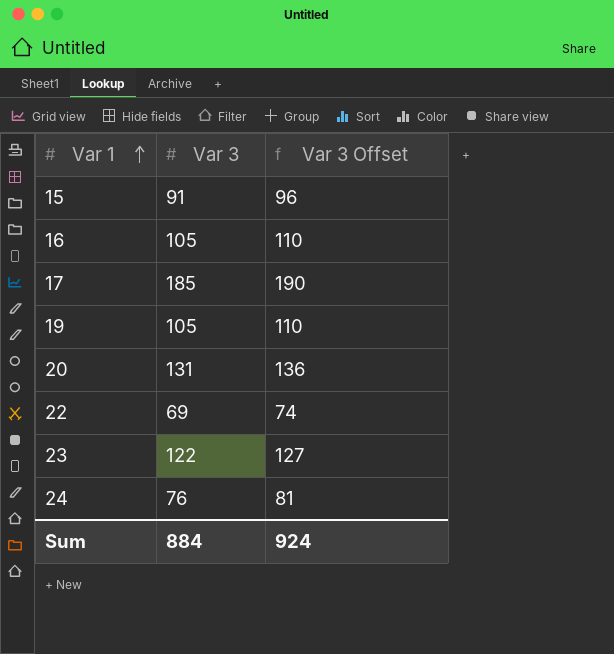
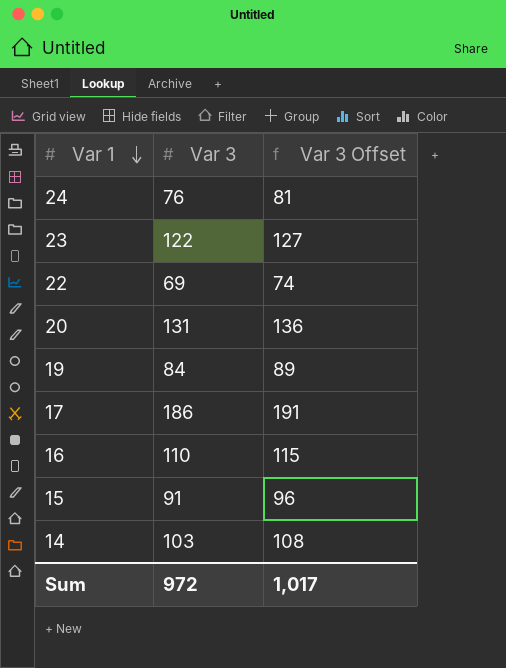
row order: Var 1 ascending -> Var 1 descending
19 | Var 3: 105 -> 84
19 | Var 3 Offset: 110 -> 89
17 | Var 3: 185 -> 186
17 | Var 3 Offset: 190 -> 191
16 | Var 3: 105 -> 110
16 | Var 3 Offset: 110 -> 115
row 14: none -> 103 | 108
Sum | Var 3: 884 -> 972
Sum | Var 3 Offset: 924 -> 1,017

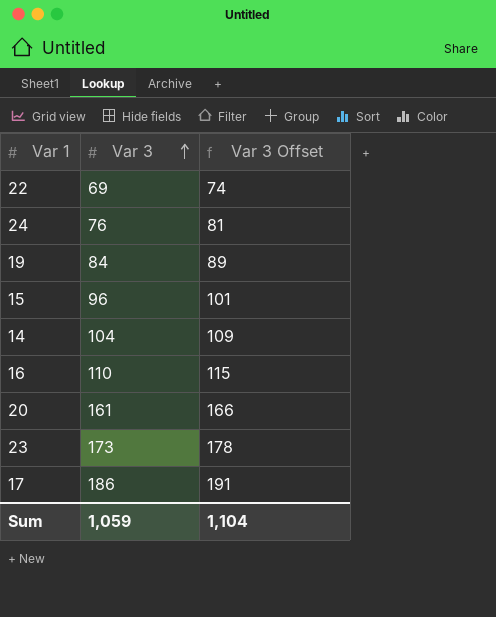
row order: Var 1 descending -> Var 3 ascending
15 | Var 3: 91 -> 96
15 | Var 3 Offset: 96 -> 101
14 | Var 3: 103 -> 104
14 | Var 3 Offset: 108 -> 109
20 | Var 3: 131 -> 161
20 | Var 3 Offset: 136 -> 166
23 | Var 3: 122 -> 173
23 | Var 3 Offset: 127 -> 178
Sum | Var 3: 972 -> 1,059
Sum | Var 3 Offset: 1,017 -> 1,104

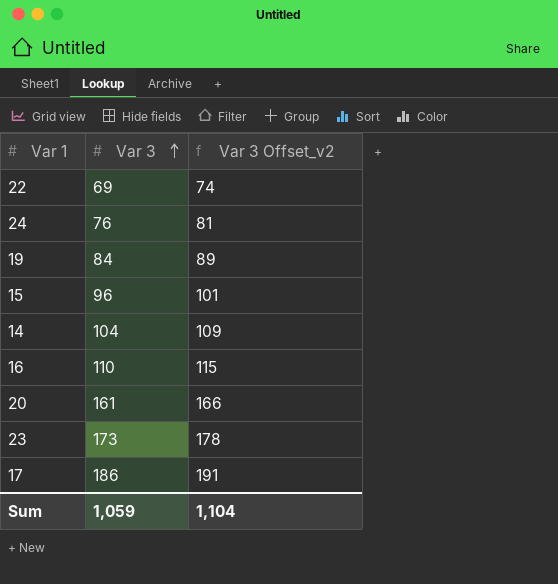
column name: Var 3 Offset -> Var 3 Offset_v2

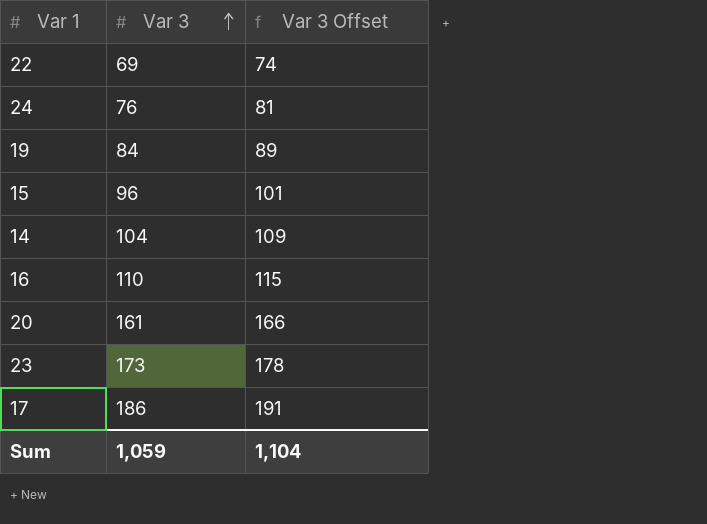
column name: Var 3 Offset_v2 -> Var 3 Offset

